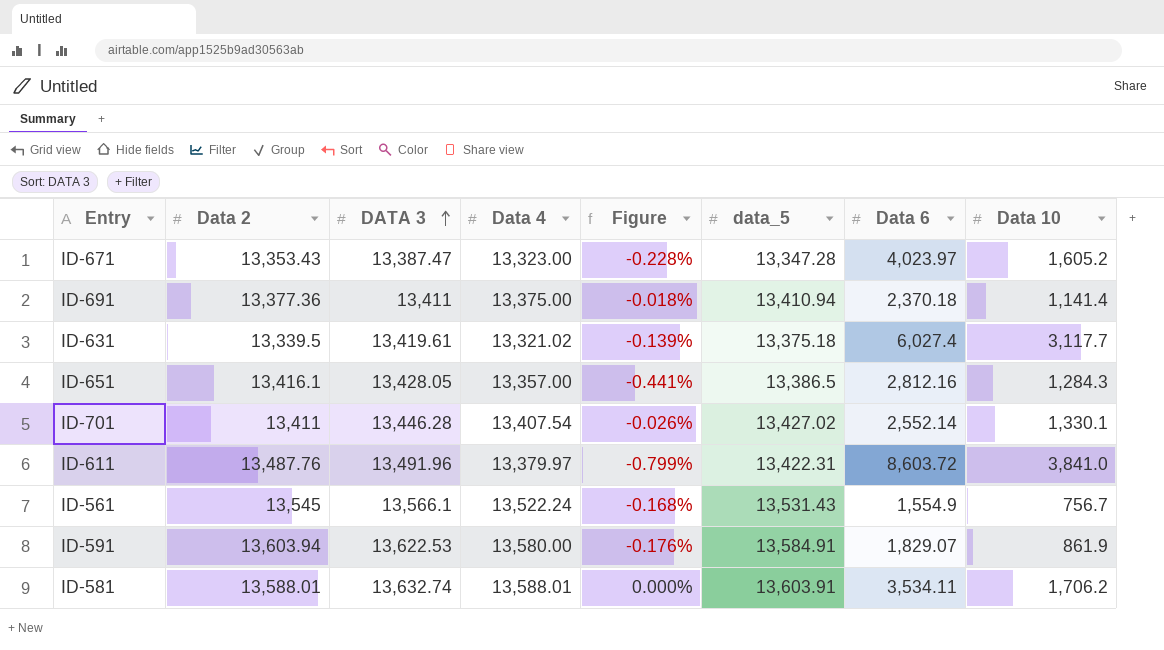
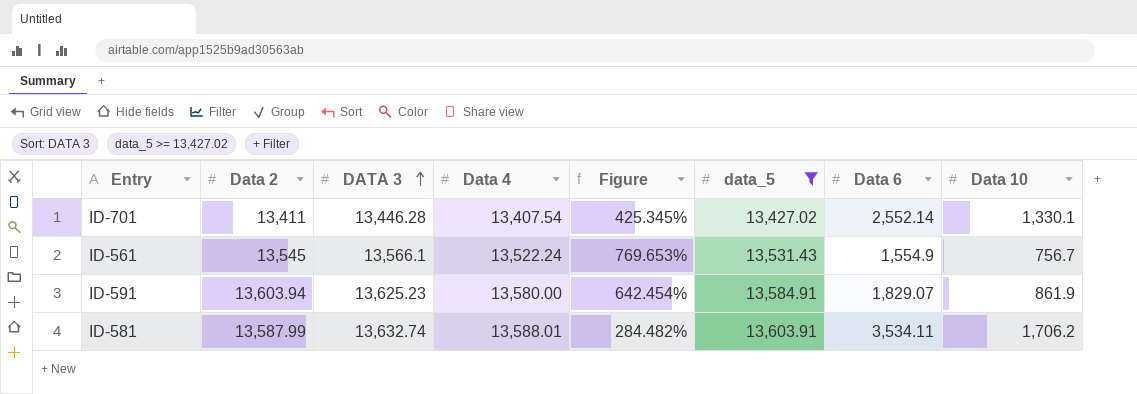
filter: none -> data_5 >= 13,427.02
column Figure | formula: ([Data 4] - [Data 2]) / [Data 2] -> ([Data 4] - [Data 6]) / [Data 6]
ID-591 | DATA 3: 13,622.53 -> 13,625.23
ID-581 | Data 2: 13,588.01 -> 13,587.99

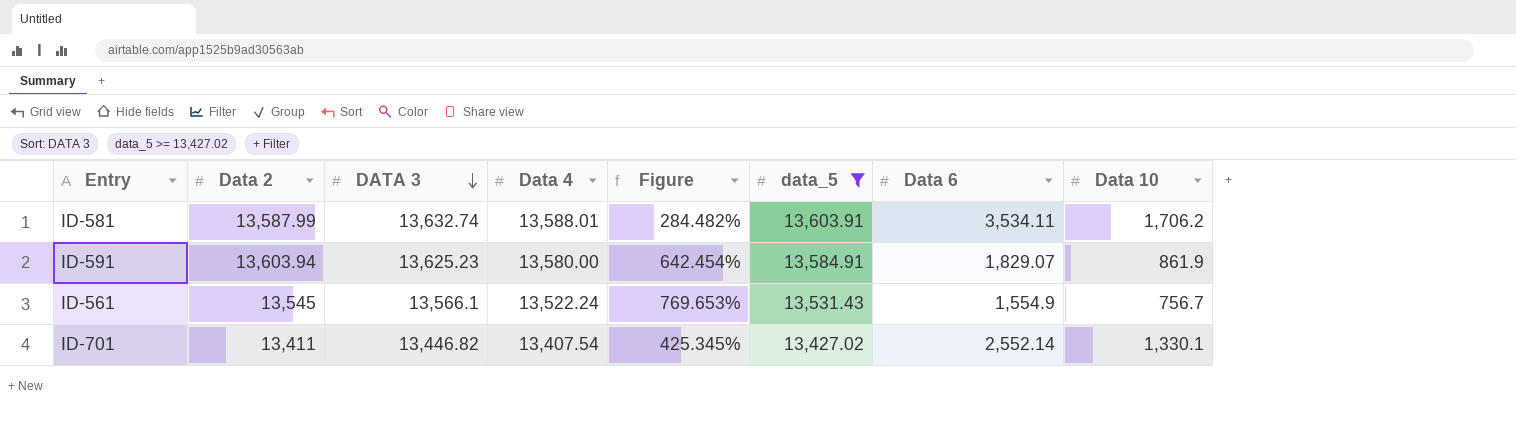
row order: DATA 3 ascending -> DATA 3 descending
ID-701 | DATA 3: 13,446.28 -> 13,446.82

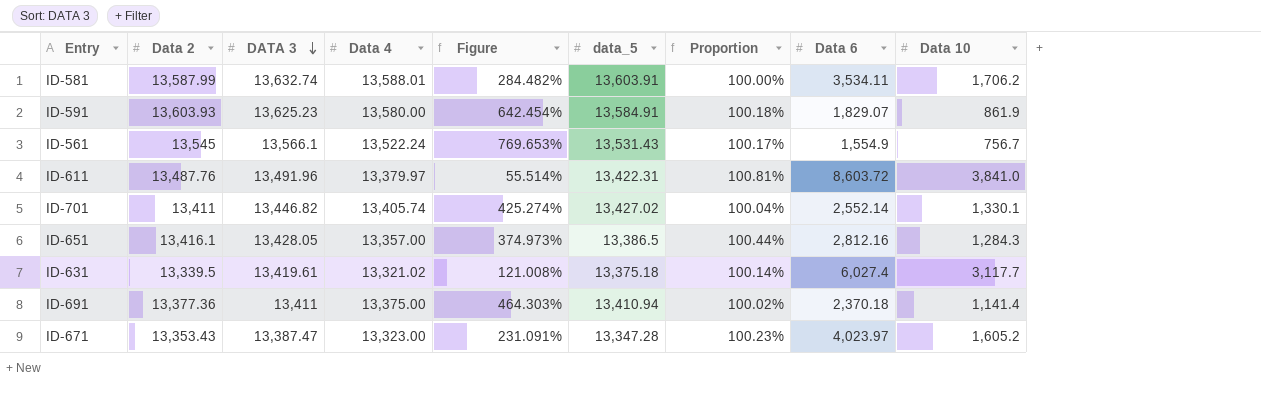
filter: data_5 >= 13,427.02 -> none
column Proportion | formula: none -> [Data 2] / [Data 4]
ID-591 | Data 2: 13,603.94 -> 13,603.93
ID-701 | Data 4: 13,407.54 -> 13,405.74
ID-701 | Figure: 425.345% -> 425.274%

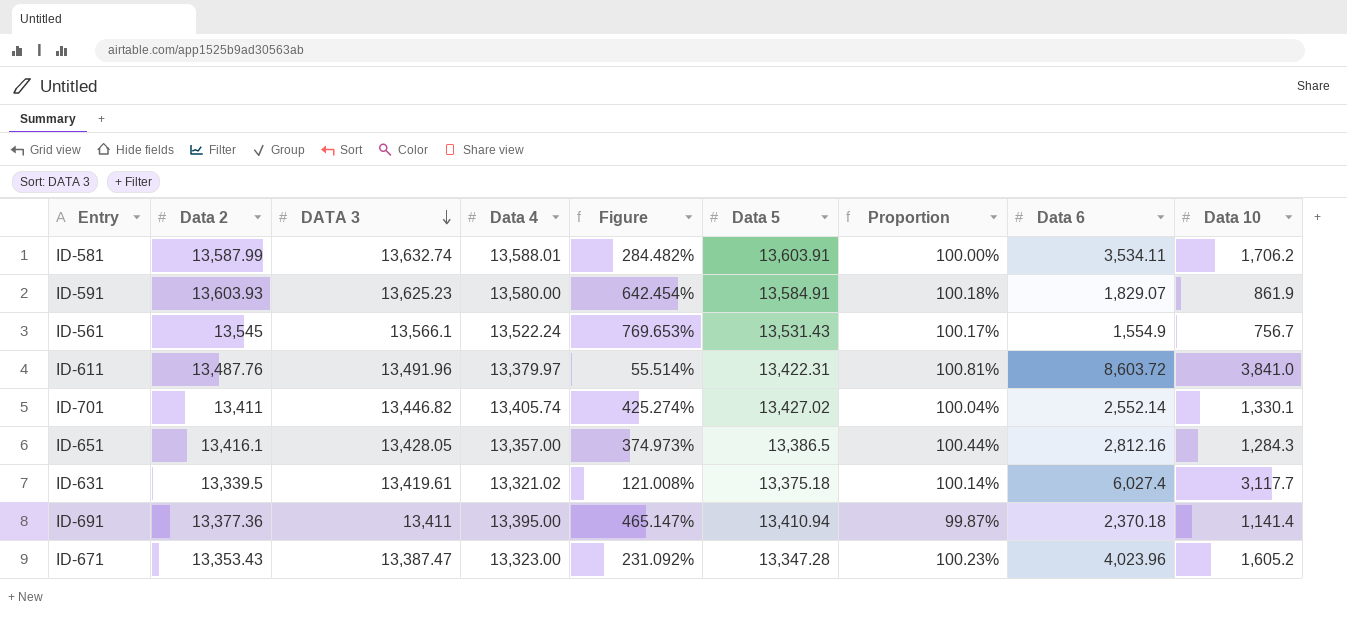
column name: data_5 -> Data 5
ID-691 | Data 4: 13,375.00 -> 13,395.00
ID-691 | Figure: 464.303% -> 465.147%
ID-691 | Proportion: 100.02% -> 99.87%
ID-671 | Figure: 231.091% -> 231.092%
ID-671 | Data 6: 4,023.97 -> 4,023.96

